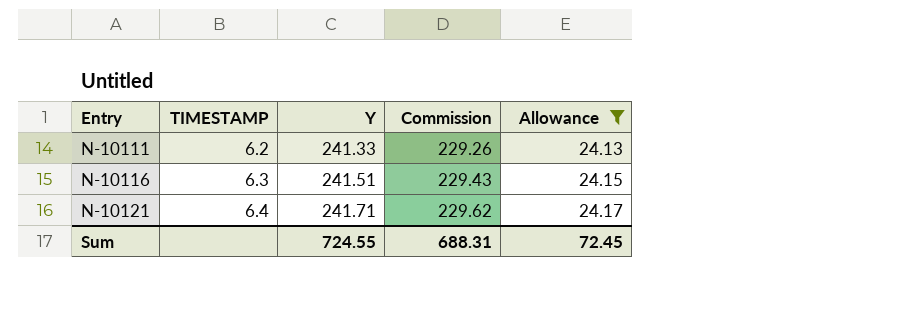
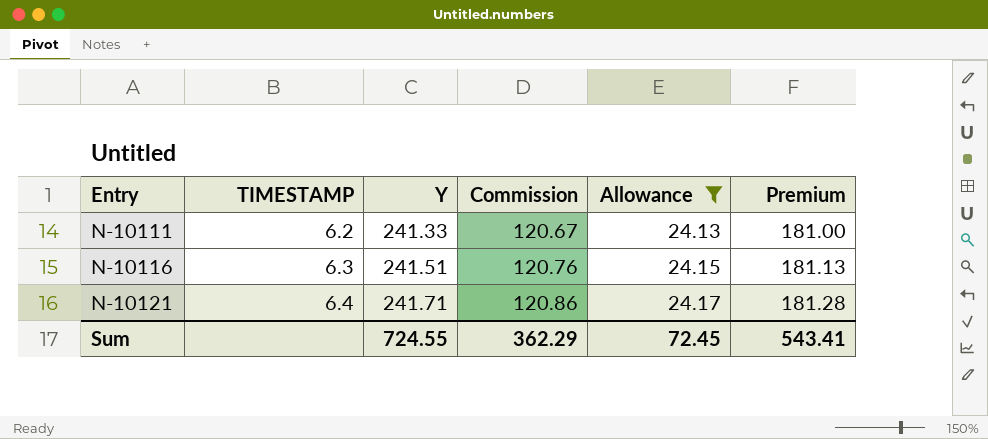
column Commission | formula: [Y] * 0.95 -> [Y] * 0.5
column Premium | formula: none -> [Y] * 0.75
Sum | Commission: 688.31 -> 362.29

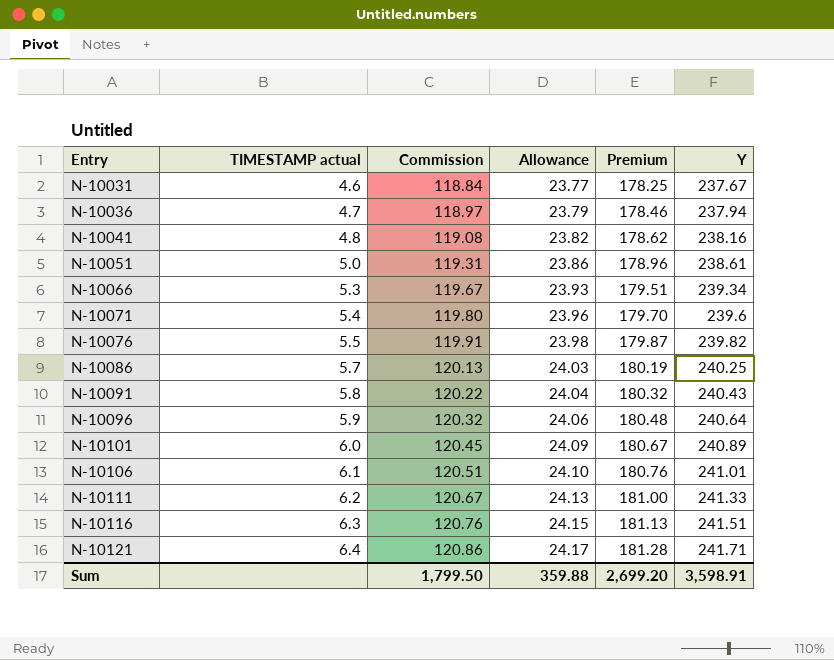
filter: Allowance >= 24.13 -> none
column name: TIMESTAMP -> TIMESTAMP actual
column Y | position: 3 -> 6
Sum | Commission: 362.29 -> 1,799.50
Sum | Allowance: 72.45 -> 359.88
Sum | Premium: 543.41 -> 2,699.20
Sum | Y: 724.55 -> 3,598.91

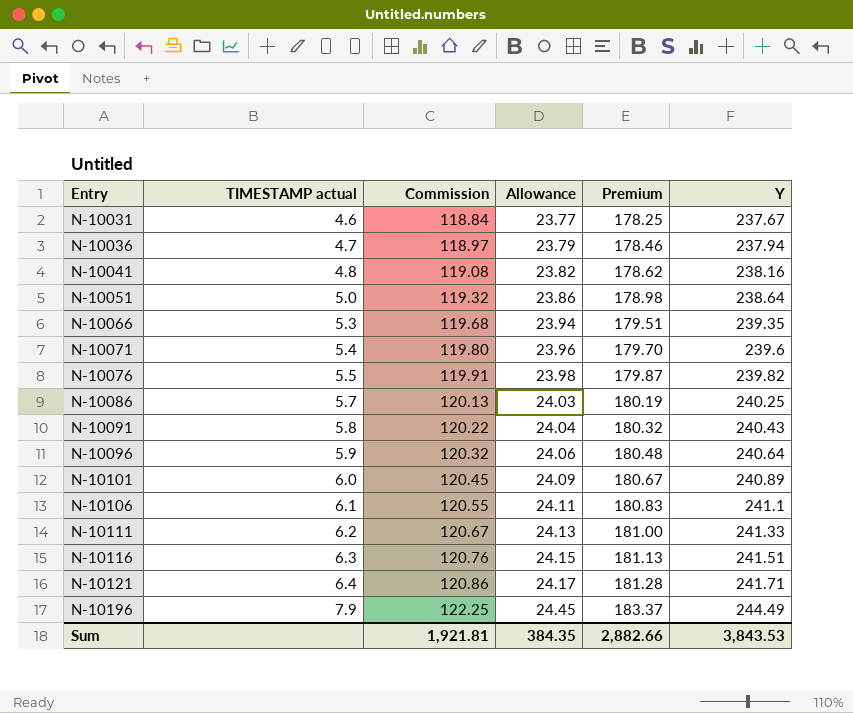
N-10051 | Commission: 119.31 -> 119.32
N-10051 | Premium: 178.96 -> 178.98
N-10051 | Y: 238.61 -> 238.64
N-10066 | Commission: 119.67 -> 119.68
N-10066 | Allowance: 23.93 -> 23.94
N-10066 | Y: 239.34 -> 239.35
N-10106 | Commission: 120.51 -> 120.55
N-10106 | Allowance: 24.10 -> 24.11
N-10106 | Premium: 180.76 -> 180.83
N-10106 | Y: 241.01 -> 241.1
row N-10196: none -> 7.9 | 122.25 | 24.45 | 183.37 | 244.49
Sum | Commission: 1,799.50 -> 1,921.81
Sum | Allowance: 359.88 -> 384.35
Sum | Premium: 2,699.20 -> 2,882.66
Sum | Y: 3,598.91 -> 3,843.53

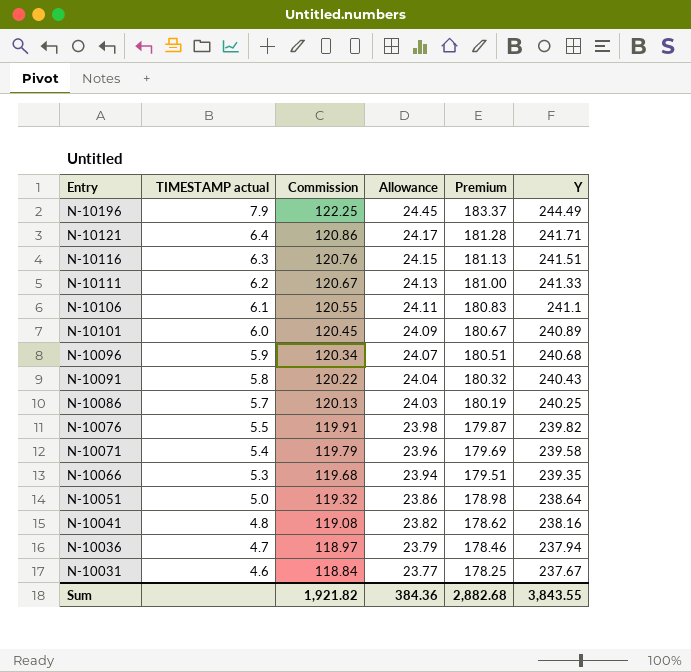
row order: Entry ascending -> Entry descending
N-10096 | Commission: 120.32 -> 120.34
N-10096 | Allowance: 24.06 -> 24.07
N-10096 | Premium: 180.48 -> 180.51
N-10096 | Y: 240.64 -> 240.68
N-10071 | Commission: 119.80 -> 119.79
N-10071 | Premium: 179.70 -> 179.69
N-10071 | Y: 239.6 -> 239.58
Sum | Commission: 1,921.81 -> 1,921.82
Sum | Allowance: 384.35 -> 384.36
Sum | Premium: 2,882.66 -> 2,882.68
Sum | Y: 3,843.53 -> 3,843.55

